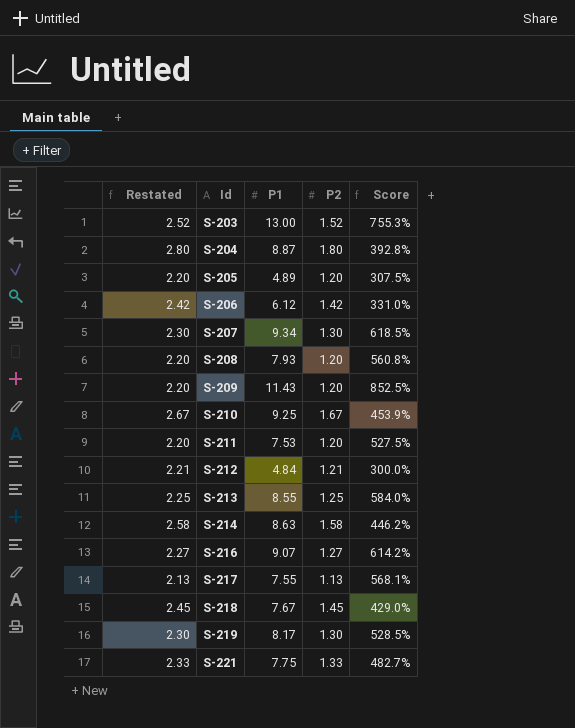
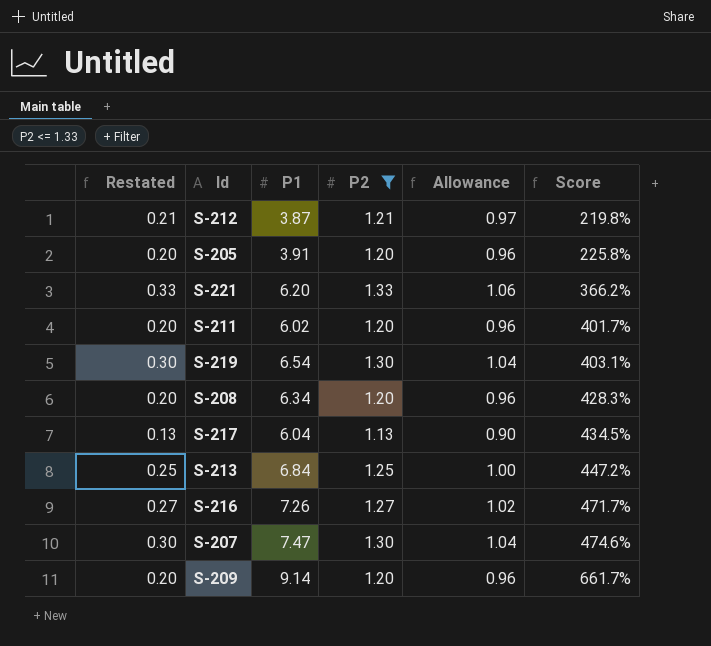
filter: none -> P2 <= 1.33
row order: Id ascending -> Score ascending
column Restated | formula: [P2] + 1 -> [P2] - 1
column Allowance | formula: none -> [P2] * 0.8
S-212 | P1: 4.84 -> 3.87
S-212 | Score: 300.0% -> 219.8%
S-205 | P1: 4.89 -> 3.91
S-205 | Score: 307.5% -> 225.8%
S-221 | P1: 7.75 -> 6.20
S-221 | Score: 482.7% -> 366.2%
S-211 | P1: 7.53 -> 6.02
S-211 | Score: 527.5% -> 401.7%
S-219 | P1: 8.17 -> 6.54
S-219 | Score: 528.5% -> 403.1%
S-208 | P1: 7.93 -> 6.34
S-208 | Score: 560.8% -> 428.3%
S-217 | P1: 7.55 -> 6.04
S-217 | Score: 568.1% -> 434.5%
S-213 | P1: 8.55 -> 6.84
S-213 | Score: 584.0% -> 447.2%
S-216 | P1: 9.07 -> 7.26
S-216 | Score: 614.2% -> 471.7%
S-207 | P1: 9.34 -> 7.47
S-207 | Score: 618.5% -> 474.6%
S-209 | P1: 11.43 -> 9.14
S-209 | Score: 852.5% -> 661.7%

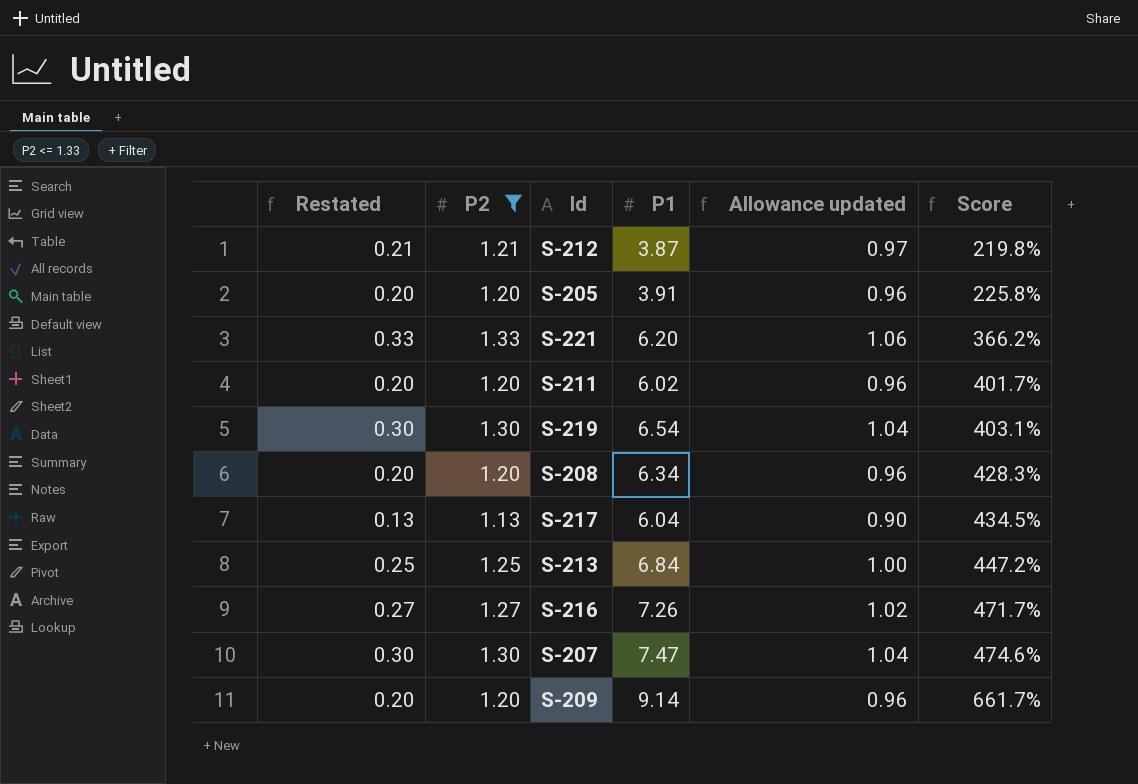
column P2 | position: 4 -> 2
column name: Allowance -> Allowance updated

